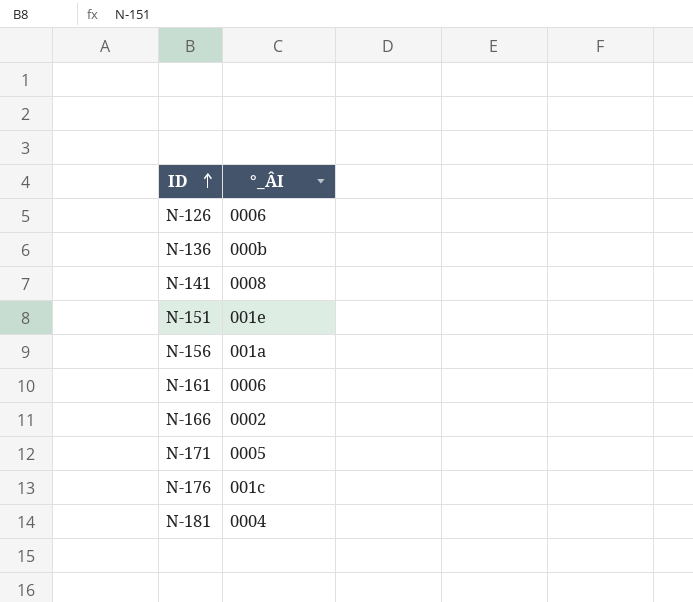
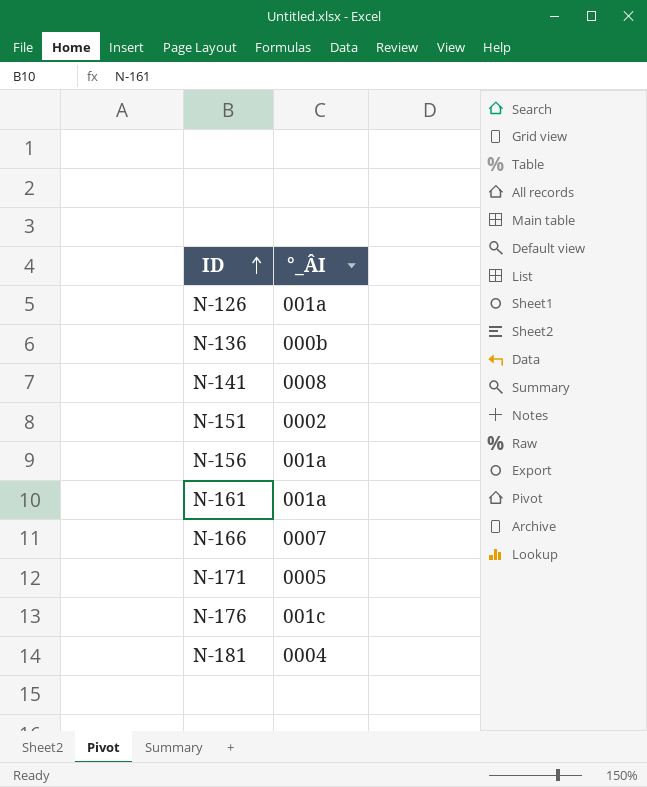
N-126 | °_ÂI: 0006 -> 001a
N-151 | °_ÂI: 001e -> 0002
N-161 | °_ÂI: 0006 -> 001a
N-166 | °_ÂI: 0002 -> 0007

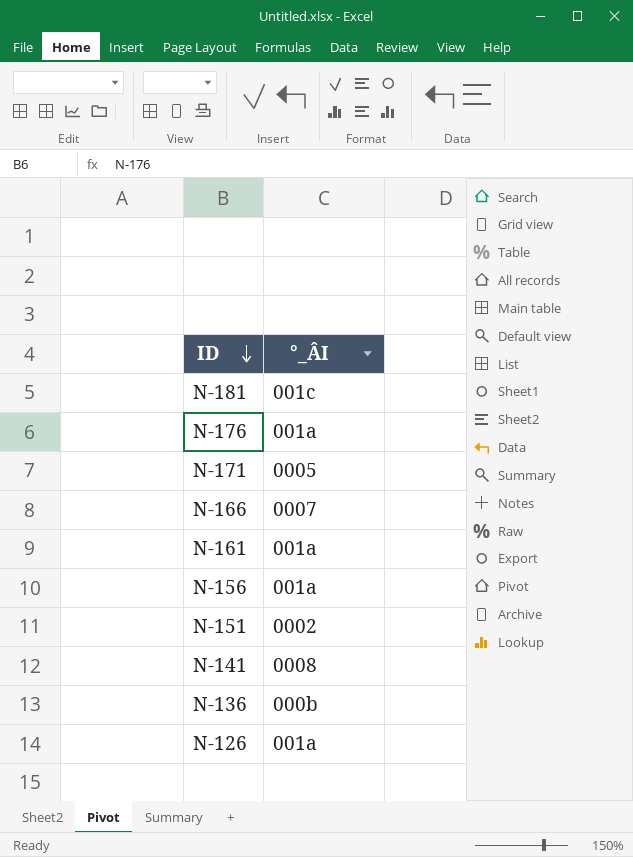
row order: ID ascending -> ID descending
N-181 | °_ÂI: 0004 -> 001c
N-176 | °_ÂI: 001c -> 001a

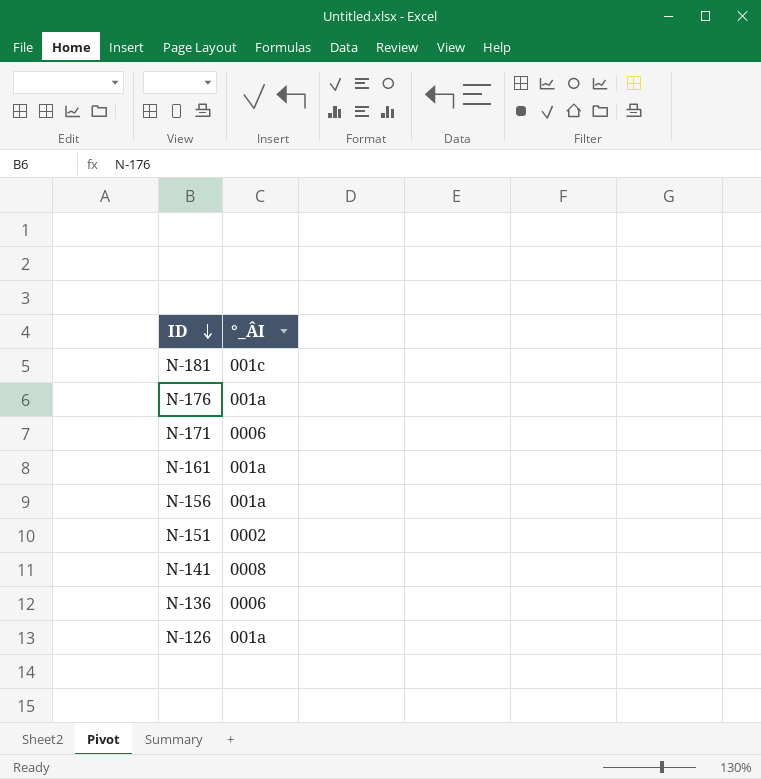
row N-166: 0007 -> none
N-171 | °_ÂI: 0005 -> 0006
N-136 | °_ÂI: 000b -> 0006

